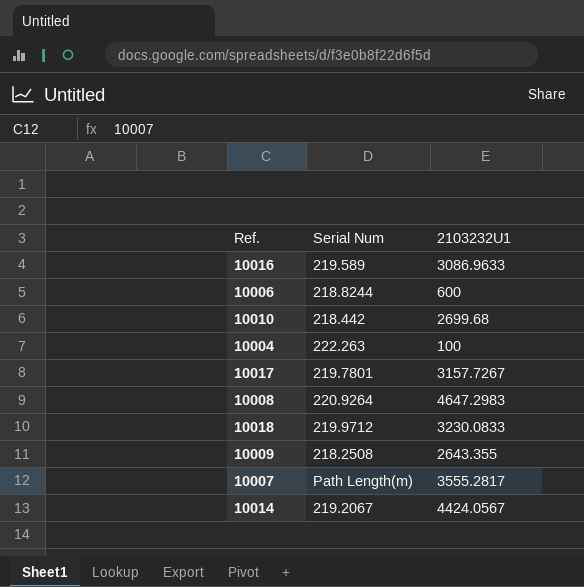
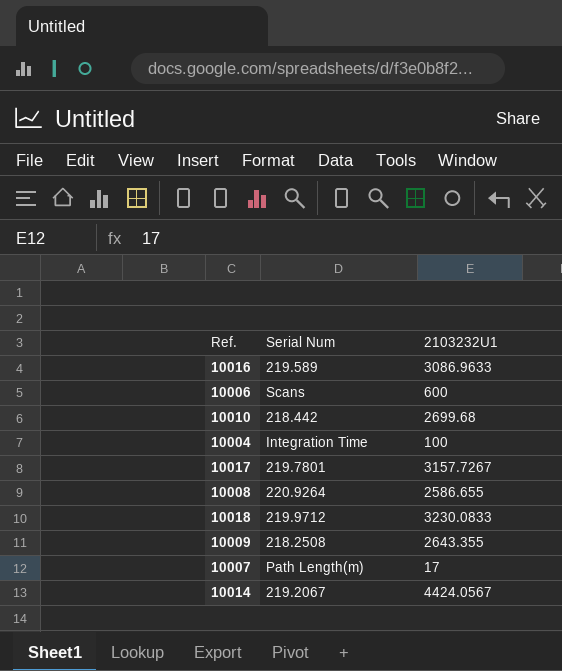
10006 | Serial Num: 218.8244 -> Scans
10004 | Serial Num: 222.263 -> Integration Time
10008 | 2103232U1: 4647.2983 -> 2586.655
10007 | 2103232U1: 3555.2817 -> 17

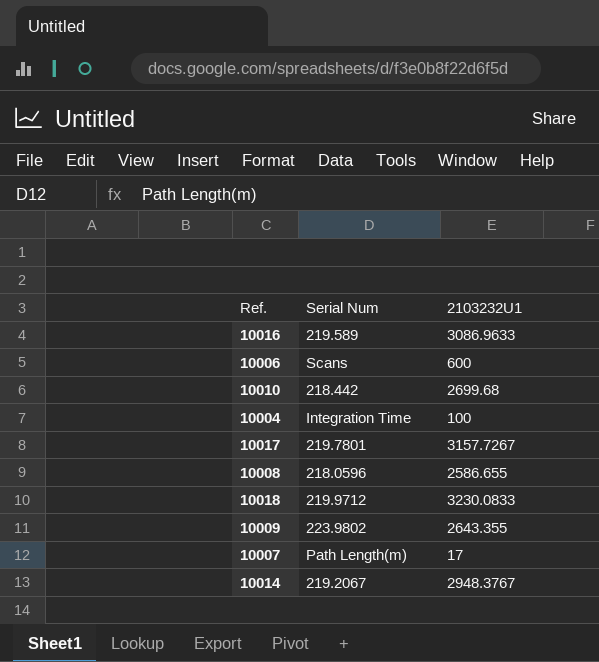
10008 | Serial Num: 220.9264 -> 218.0596
10009 | Serial Num: 218.2508 -> 223.9802
10014 | 2103232U1: 4424.0567 -> 2948.3767

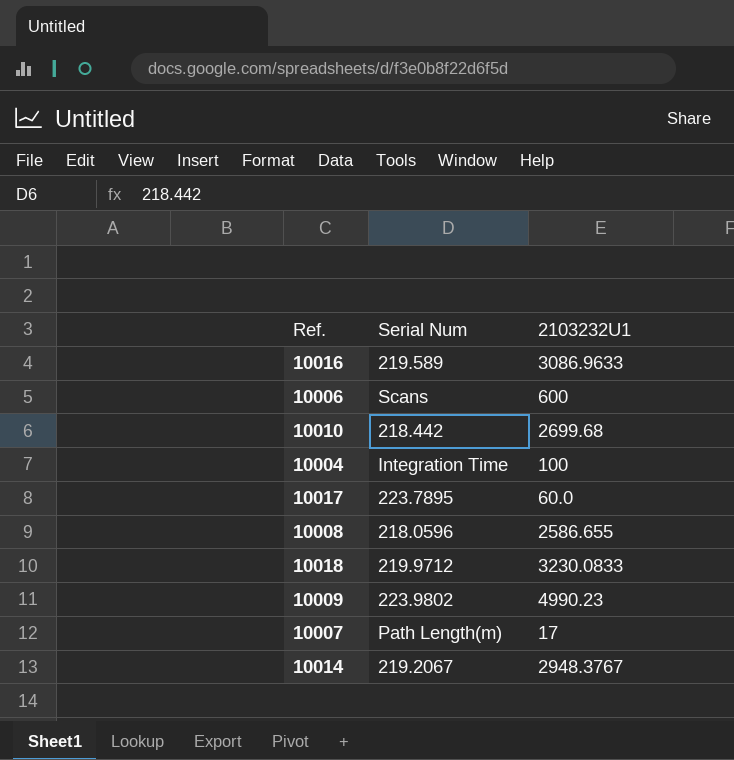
10017 | Serial Num: 219.7801 -> 223.7895
10017 | 2103232U1: 3157.7267 -> 60.0
10009 | 2103232U1: 2643.355 -> 4990.23

